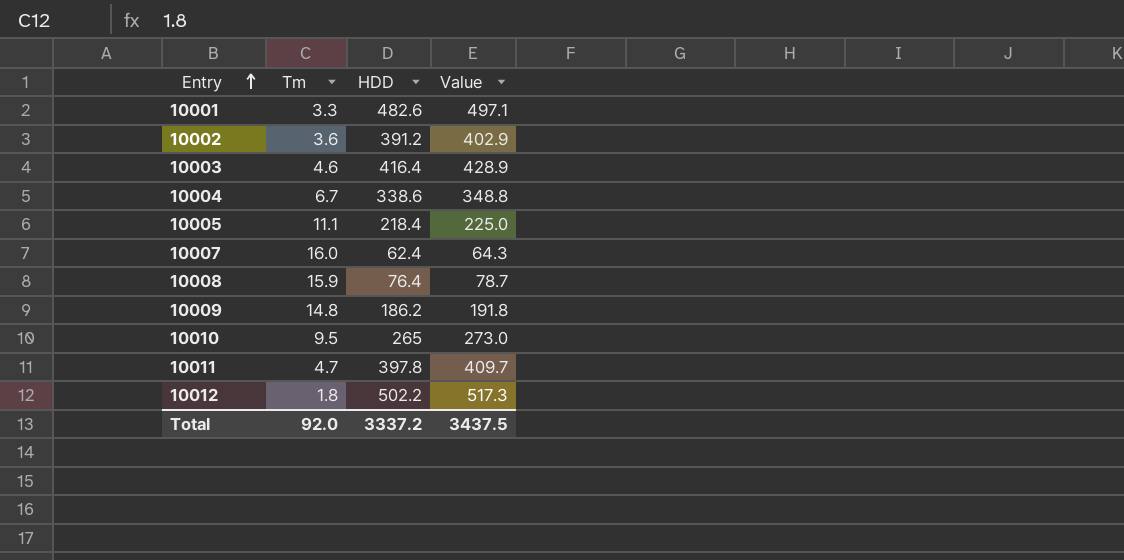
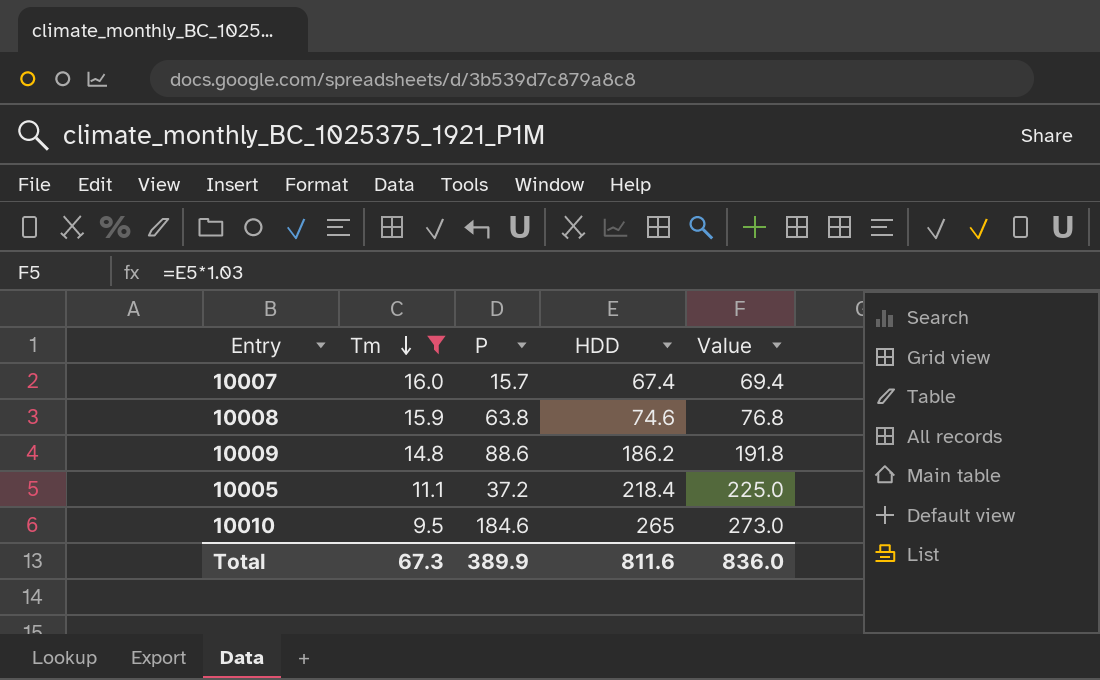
filter: none -> Tm >= 9.5
row order: Entry ascending -> Tm descending
column P | position: none -> 3
10007 | HDD: 62.4 -> 67.4
10007 | Value: 64.3 -> 69.4
10008 | HDD: 76.4 -> 74.6
10008 | Value: 78.7 -> 76.8
Total | Tm: 92.0 -> 67.3
Total | HDD: 3337.2 -> 811.6
Total | Value: 3437.5 -> 836.0

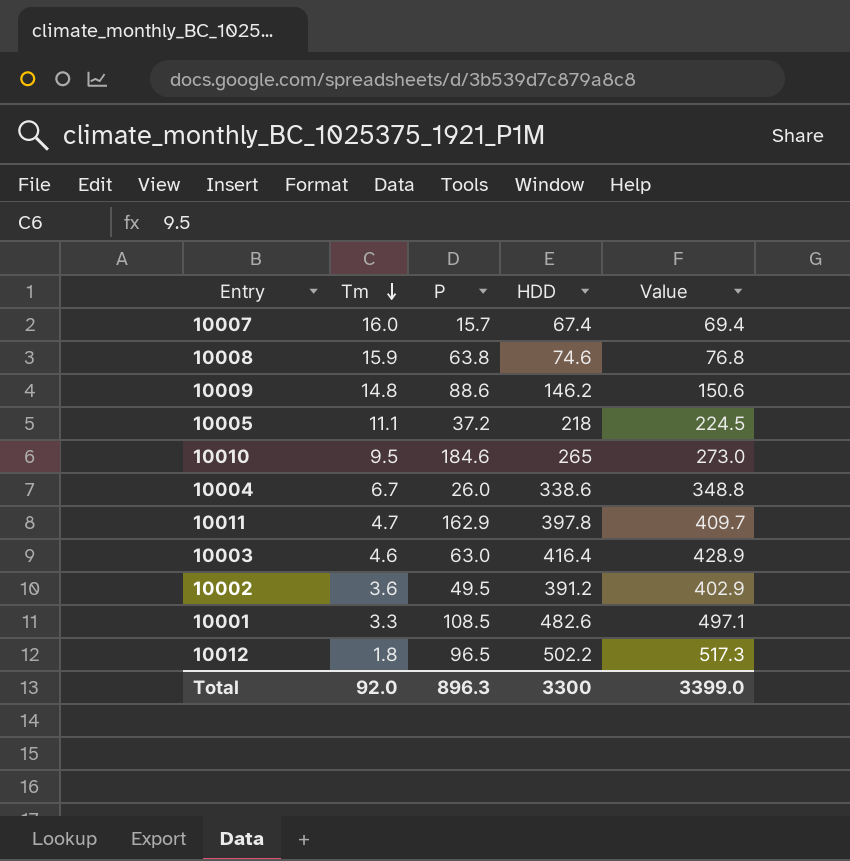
filter: Tm >= 9.5 -> none
10009 | HDD: 186.2 -> 146.2
10009 | Value: 191.8 -> 150.6
10005 | HDD: 218.4 -> 218
10005 | Value: 225.0 -> 224.5
Total | Tm: 67.3 -> 92.0
Total | P: 389.9 -> 896.3
Total | HDD: 811.6 -> 3300
Total | Value: 836.0 -> 3399.0

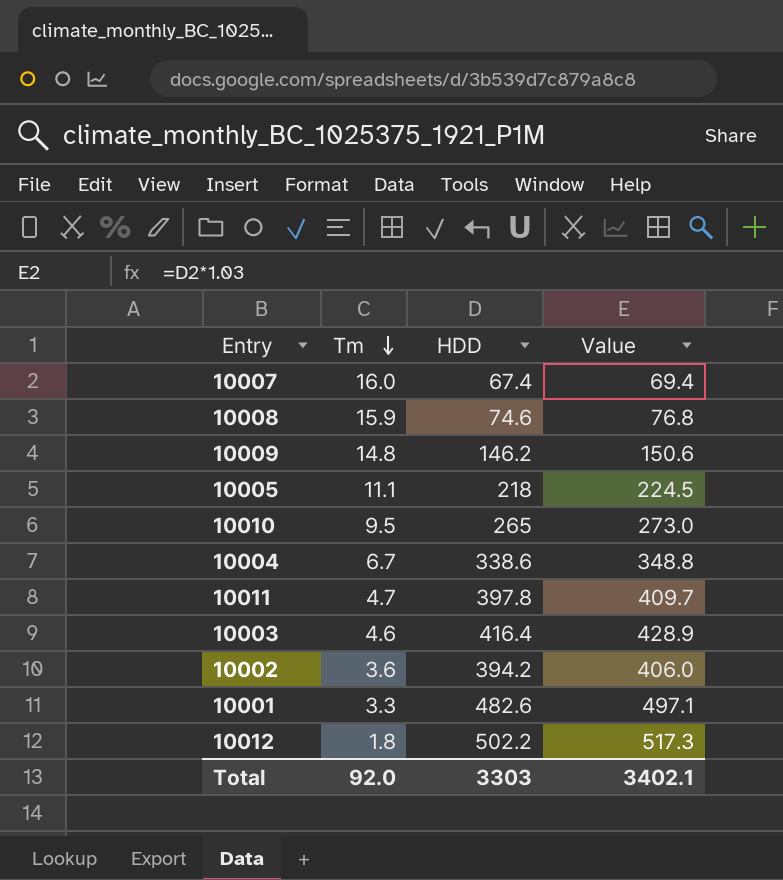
column P | position: 3 -> none
10002 | HDD: 391.2 -> 394.2
10002 | Value: 402.9 -> 406.0
Total | HDD: 3300 -> 3303
Total | Value: 3399.0 -> 3402.1

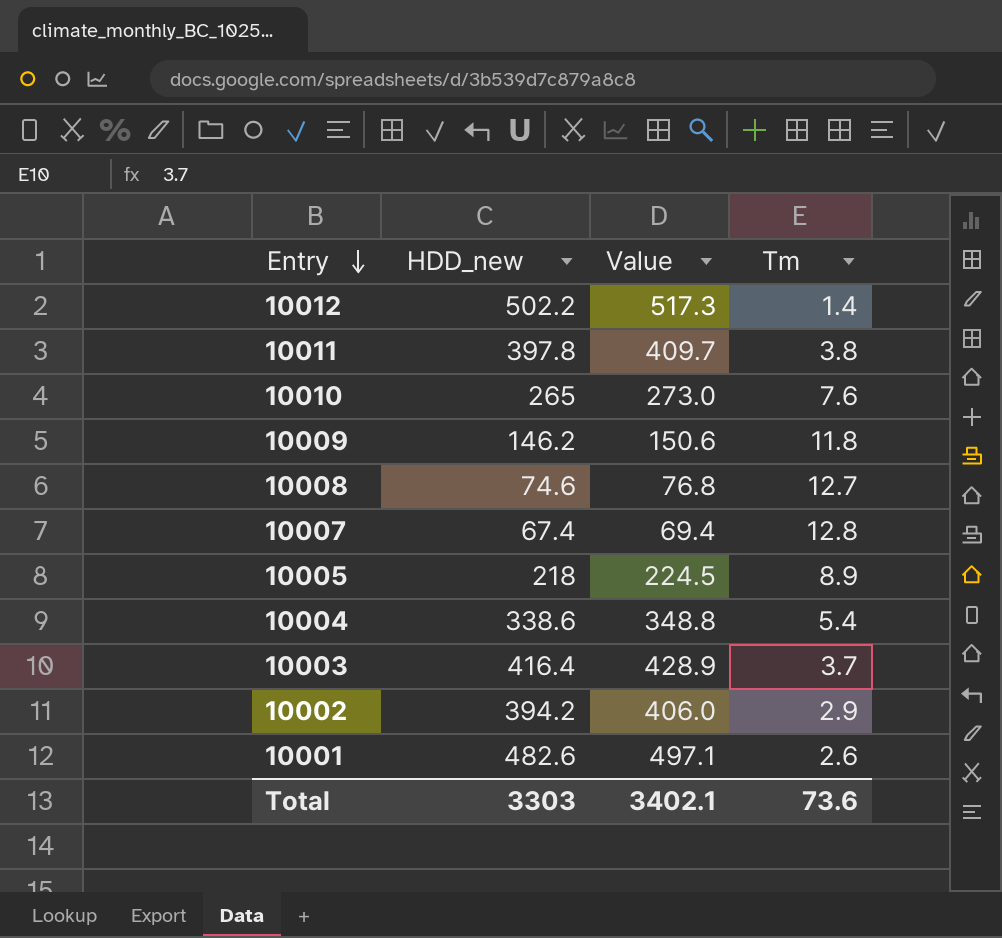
row order: Tm descending -> Entry descending
column name: HDD -> HDD_new
column Tm | position: 2 -> 4
10012 | Tm: 1.8 -> 1.4
10011 | Tm: 4.7 -> 3.8
10010 | Tm: 9.5 -> 7.6
10009 | Tm: 14.8 -> 11.8
10008 | Tm: 15.9 -> 12.7
10007 | Tm: 16.0 -> 12.8
10005 | Tm: 11.1 -> 8.9
10004 | Tm: 6.7 -> 5.4
10003 | Tm: 4.6 -> 3.7
10002 | Tm: 3.6 -> 2.9
10001 | Tm: 3.3 -> 2.6
Total | Tm: 92.0 -> 73.6

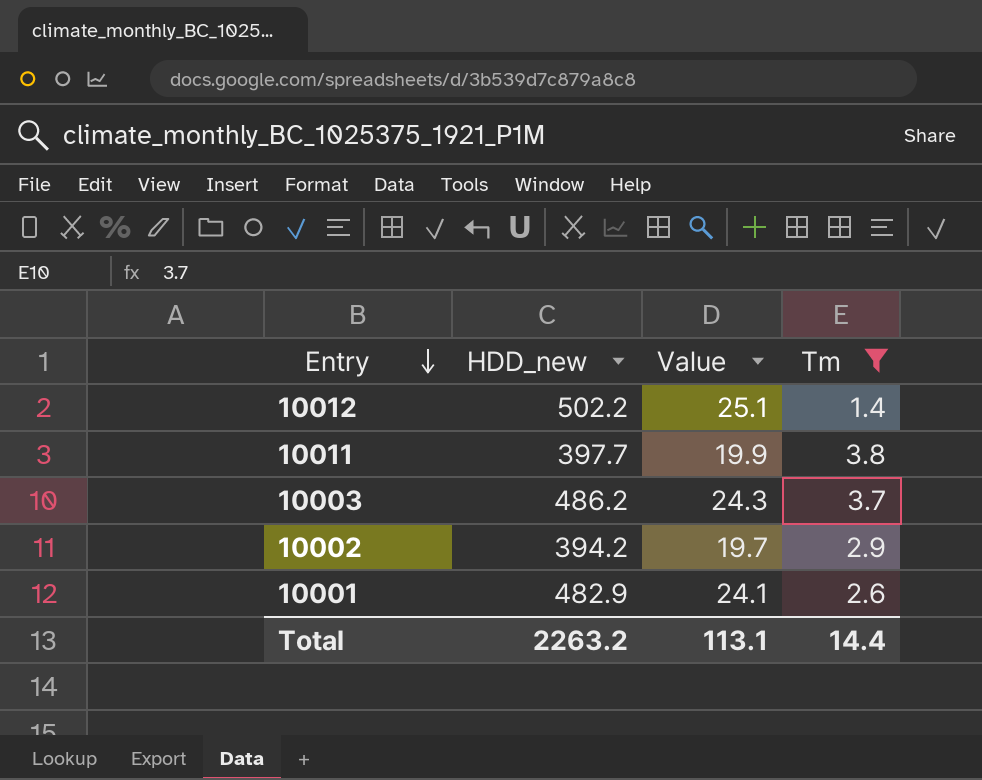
filter: none -> Tm <= 3.8
column Value | formula: [HDD_new] * 1.03 -> [HDD_new] * 0.05
10011 | HDD_new: 397.8 -> 397.7
10003 | HDD_new: 416.4 -> 486.2
10001 | HDD_new: 482.6 -> 482.9
Total | HDD_new: 3303 -> 2263.2
Total | Value: 3402.1 -> 113.1
Total | Tm: 73.6 -> 14.4

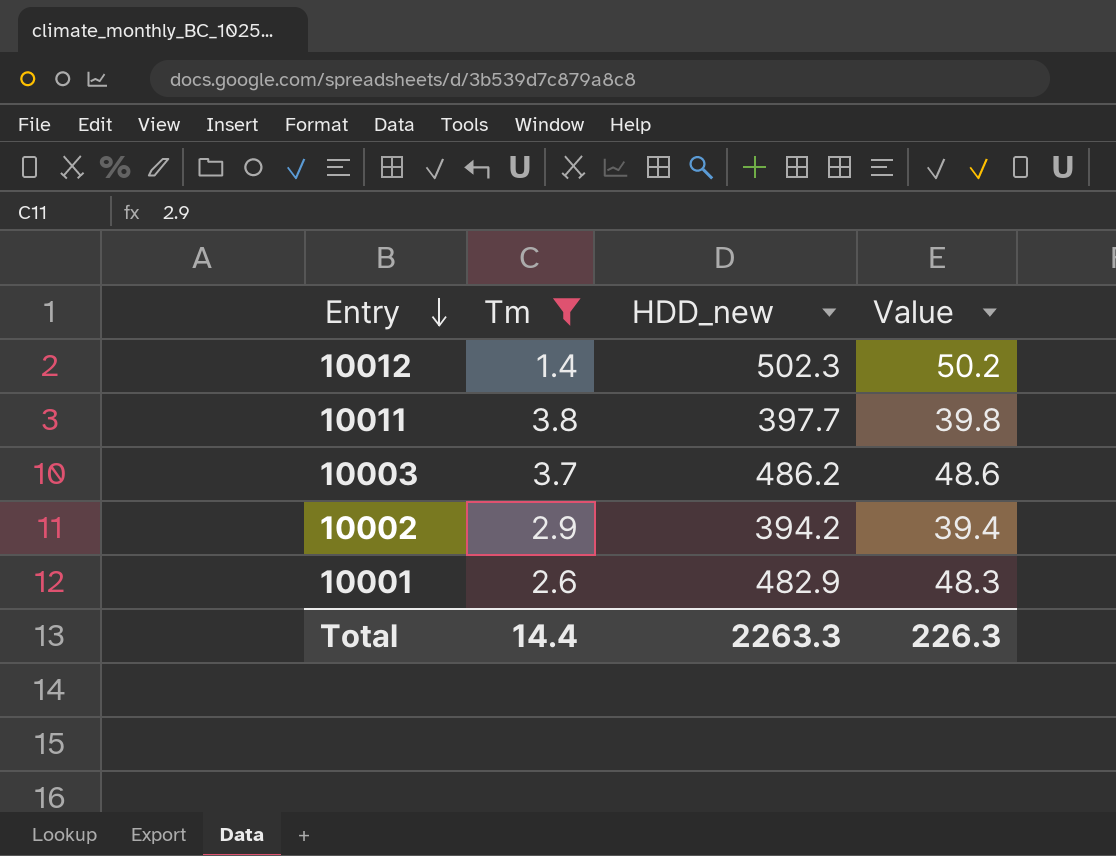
column Tm | position: 4 -> 2
column Value | formula: [HDD_new] * 0.05 -> [HDD_new] * 0.1
10012 | HDD_new: 502.2 -> 502.3
Total | HDD_new: 2263.2 -> 2263.3
Total | Value: 113.1 -> 226.3

